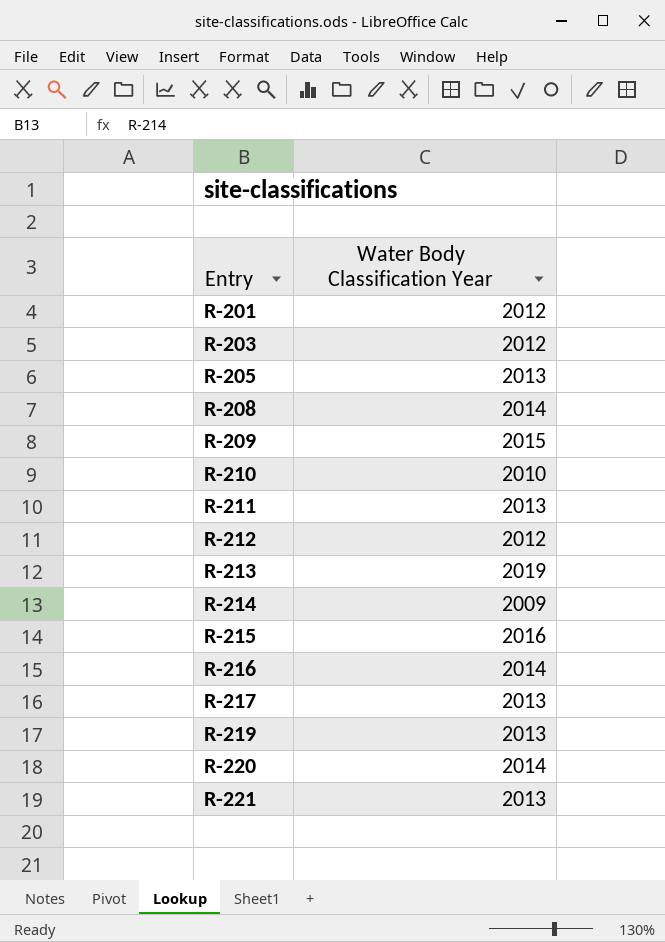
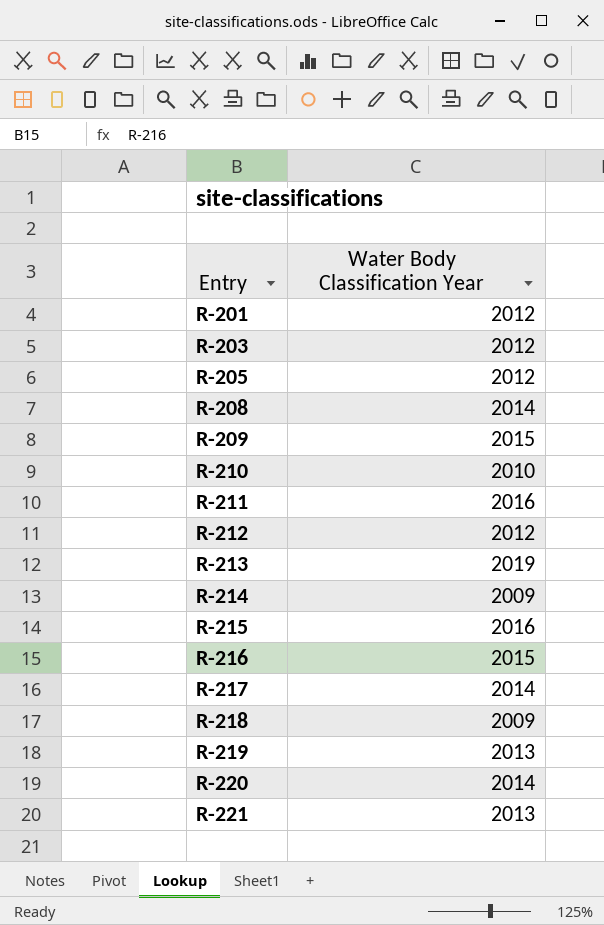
R-205 | Water Body Classification Year: 2013 -> 2012
R-211 | Water Body Classification Year: 2013 -> 2016
R-216 | Water Body Classification Year: 2014 -> 2015
R-217 | Water Body Classification Year: 2013 -> 2014
row R-218: none -> 2009

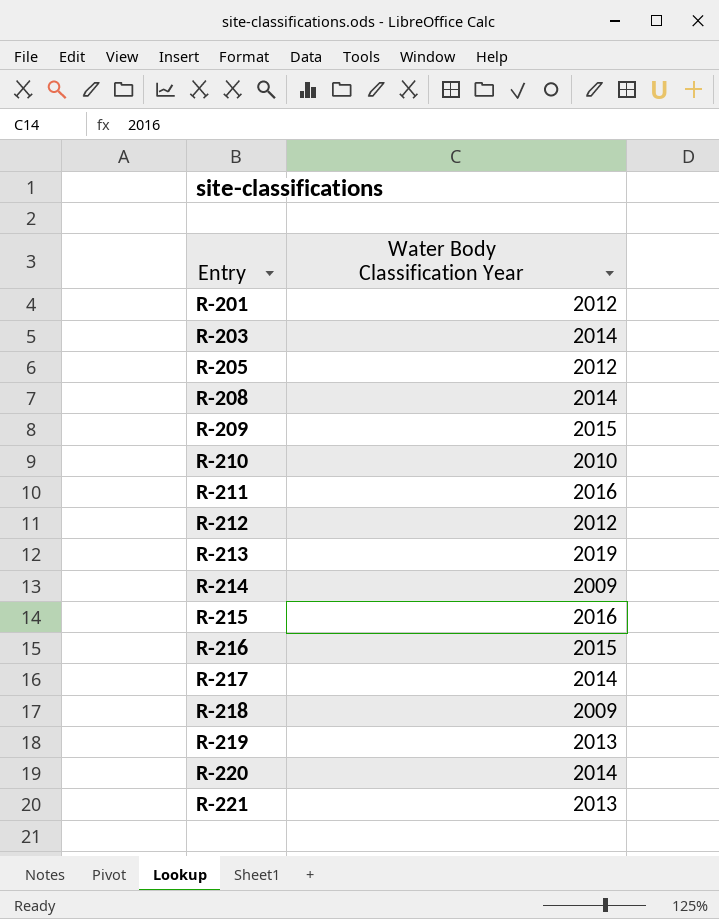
R-203 | Water Body Classification Year: 2012 -> 2014

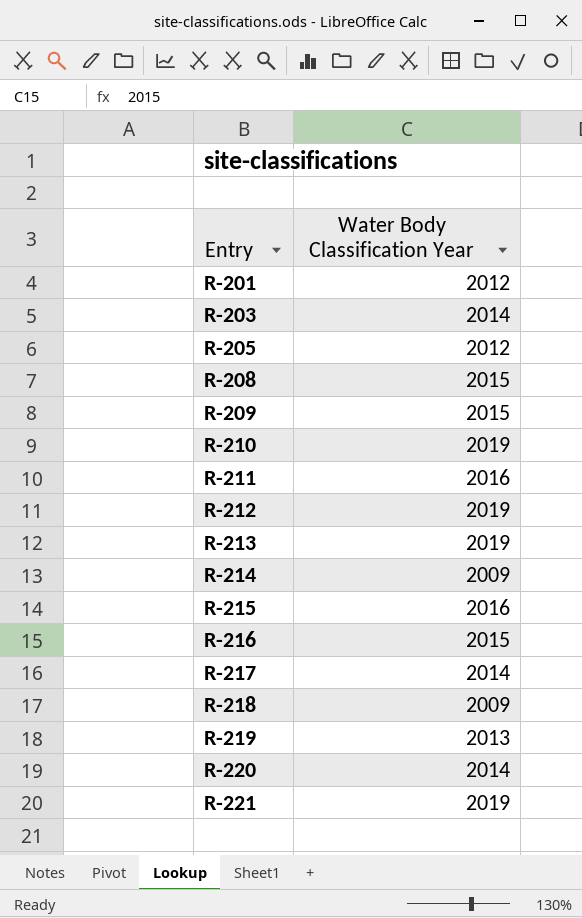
R-208 | Water Body Classification Year: 2014 -> 2015
R-210 | Water Body Classification Year: 2010 -> 2019
R-212 | Water Body Classification Year: 2012 -> 2019
R-221 | Water Body Classification Year: 2013 -> 2019

